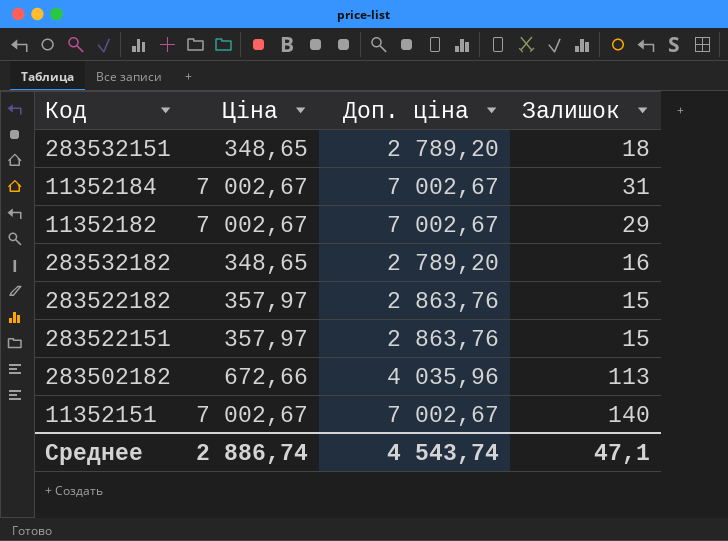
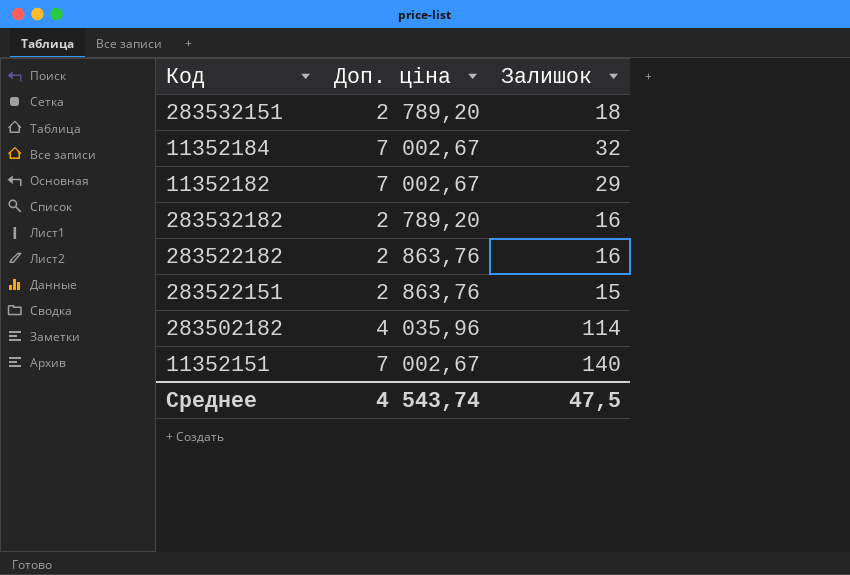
column Ціна | position: 2 -> none
11352184 | Залишок: 31 -> 32
283522182 | Залишок: 15 -> 16
283502182 | Залишок: 113 -> 114
Среднее | Залишок: 47,1 -> 47,5

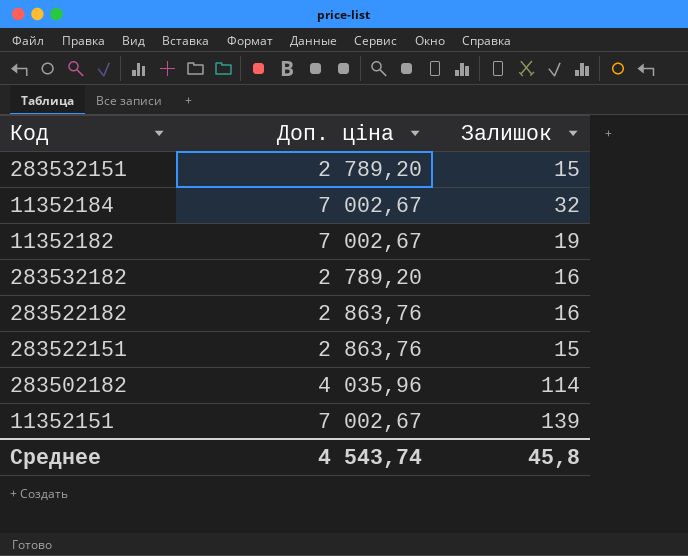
283532151 | Залишок: 18 -> 15
11352182 | Залишок: 29 -> 19
11352151 | Залишок: 140 -> 139
Среднее | Залишок: 47,5 -> 45,8

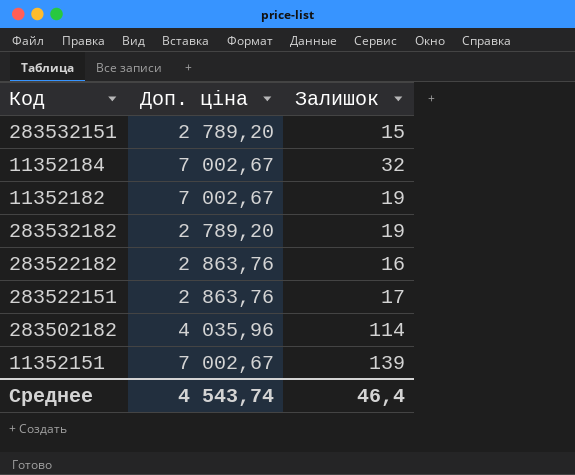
283532182 | Залишок: 16 -> 19
283522151 | Залишок: 15 -> 17
Среднее | Залишок: 45,8 -> 46,4

